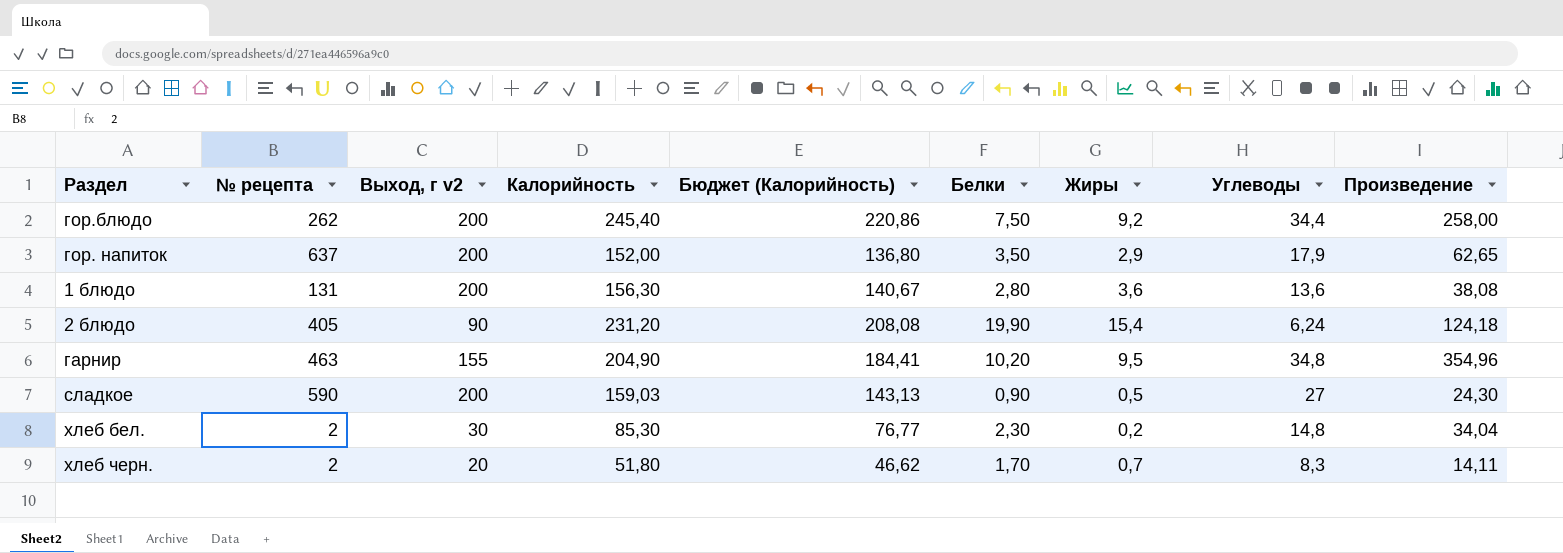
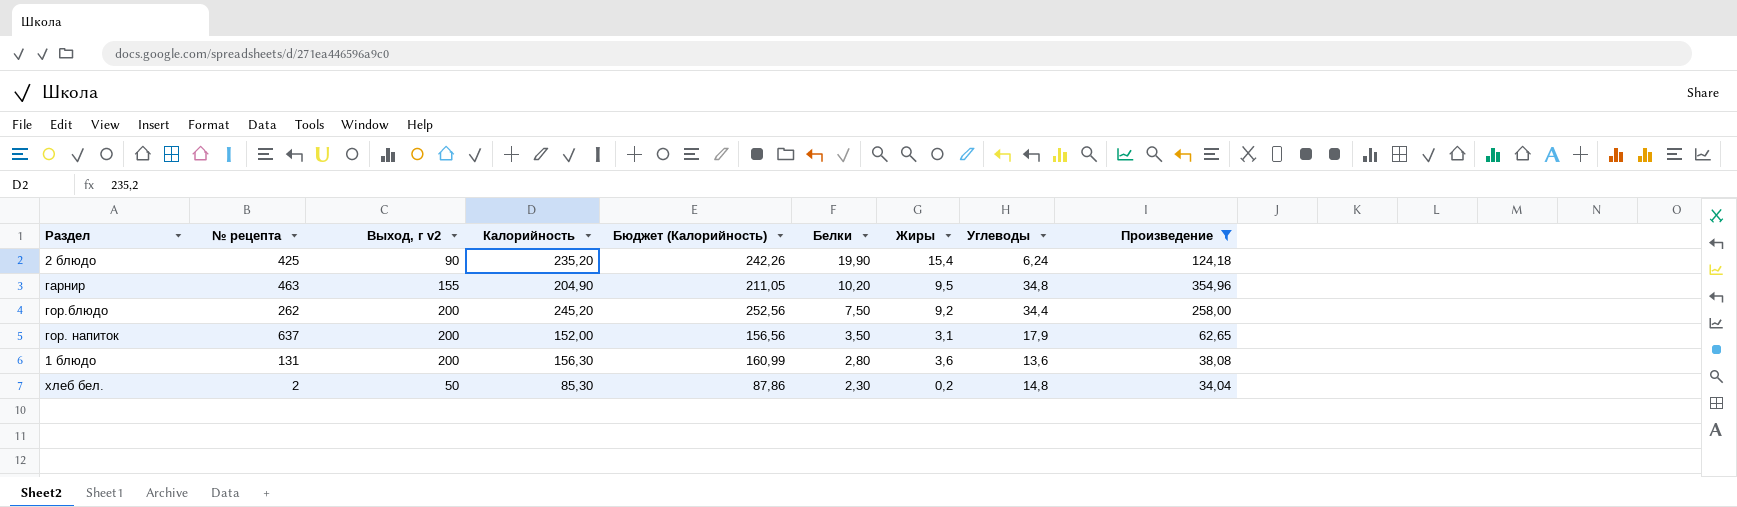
filter: none -> Произведение >= 34,04
row order: none -> Белки descending
column Бюджет (Калорийность) | formula: [Калорийность] * 0,9 -> [Калорийность] * 1,03
2 блюдо | № рецепта: 405 -> 425
2 блюдо | Калорийность: 231,20 -> 235,20
гор.блюдо | Калорийность: 245,40 -> 245,20
гор. напиток | Жиры: 2,9 -> 3,1
хлеб бел. | Выход, г v2: 30 -> 50

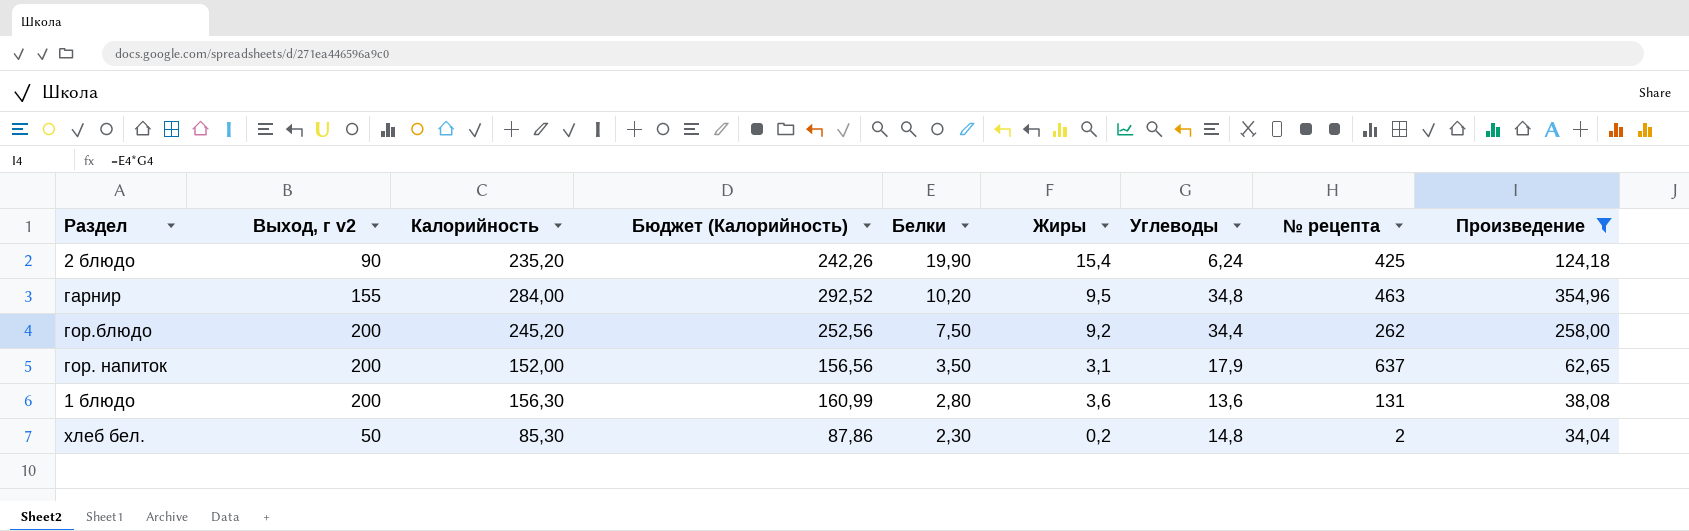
column № рецепта | position: 2 -> 8
гарнир | Калорийность: 204,90 -> 284,00
гарнир | Бюджет (Калорийность): 211,05 -> 292,52

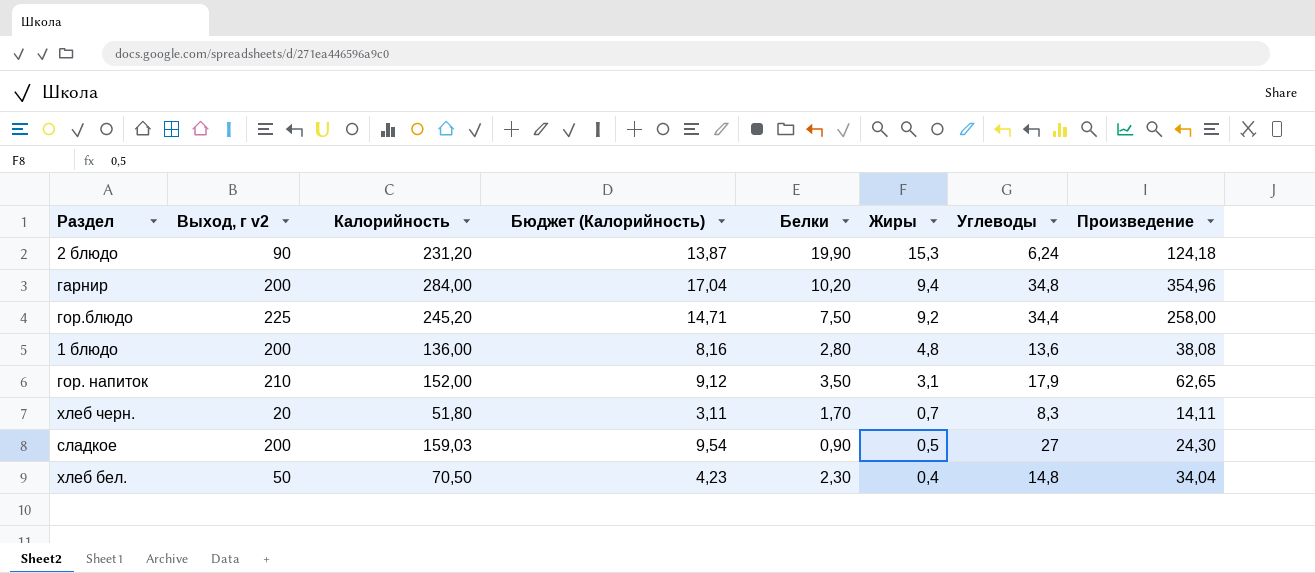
filter: Произведение >= 34,04 -> none
row order: Белки descending -> Жиры descending
column № рецепта | position: 8 -> none
column Бюджет (Калорийность) | formula: [Калорийность] * 1,03 -> [Калорийность] * 0,06
2 блюдо | Калорийность: 235,20 -> 231,20
2 блюдо | Жиры: 15,4 -> 15,3
гарнир | Выход, г v2: 155 -> 200
гарнир | Жиры: 9,5 -> 9,4
гор.блюдо | Выход, г v2: 200 -> 225
1 блюдо | Калорийность: 156,30 -> 136,00
1 блюдо | Жиры: 3,6 -> 4,8
гор. напиток | Выход, г v2: 200 -> 210
хлеб бел. | Калорийность: 85,30 -> 70,50
хлеб бел. | Жиры: 0,2 -> 0,4

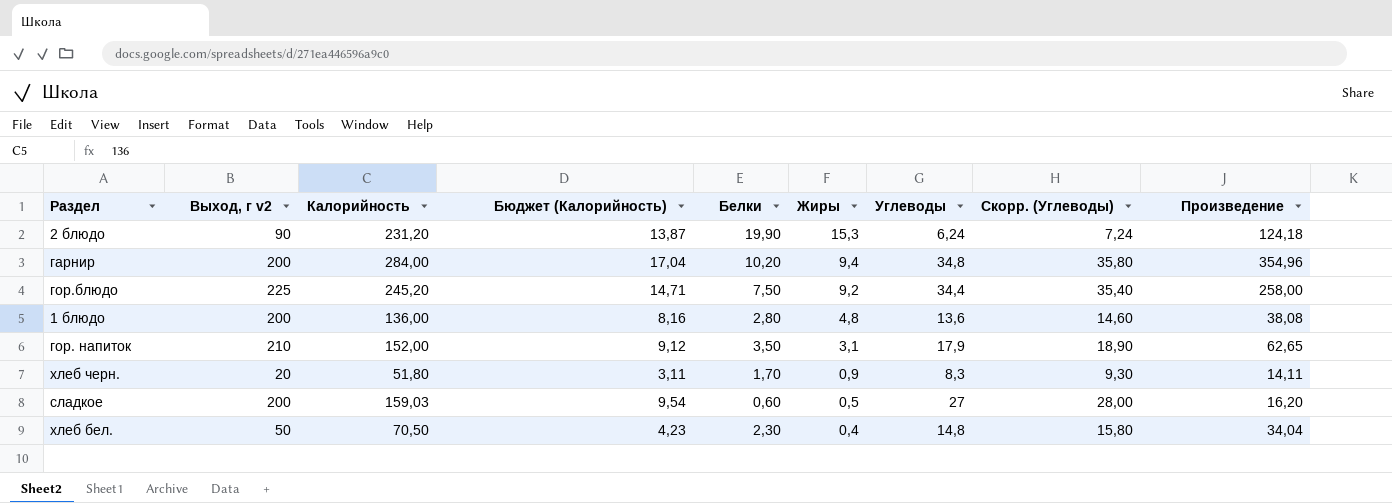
column Скорр. (Углеводы) | formula: none -> [Углеводы] + 1
хлеб черн. | Жиры: 0,7 -> 0,9
сладкое | Белки: 0,90 -> 0,60
сладкое | Произведение: 24,30 -> 16,20

